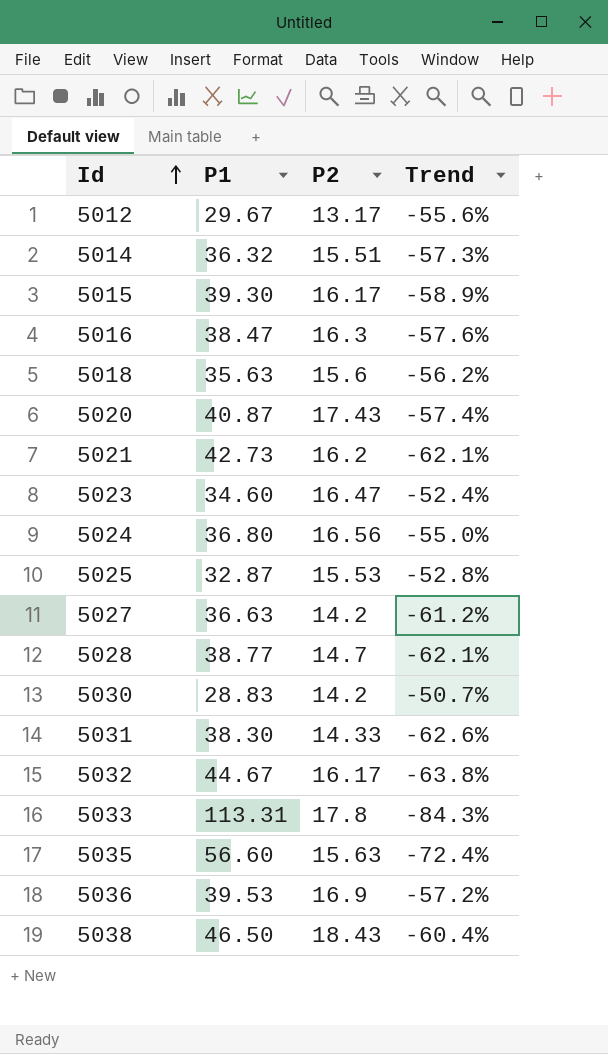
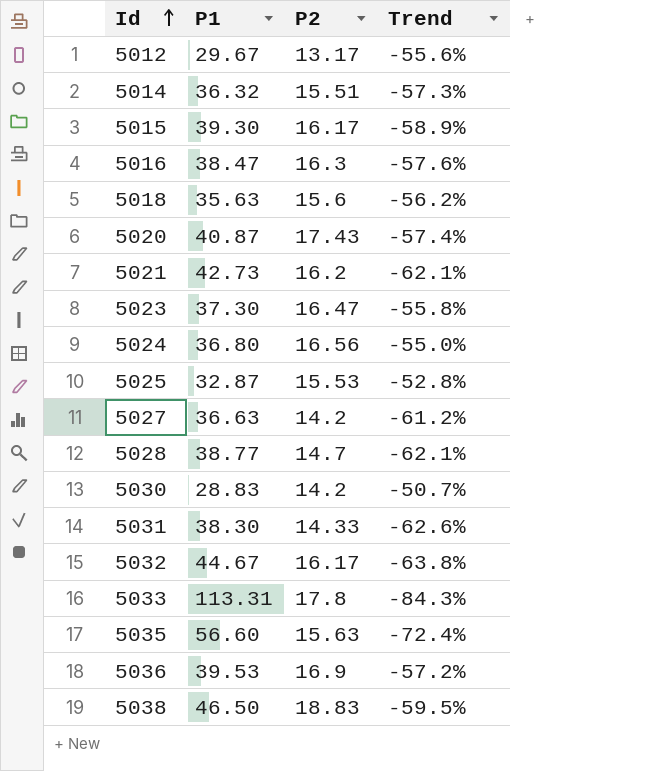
5023 | P1: 34.60 -> 37.30
5023 | Trend: -52.4% -> -55.8%
5038 | P2: 18.43 -> 18.83
5038 | Trend: -60.4% -> -59.5%

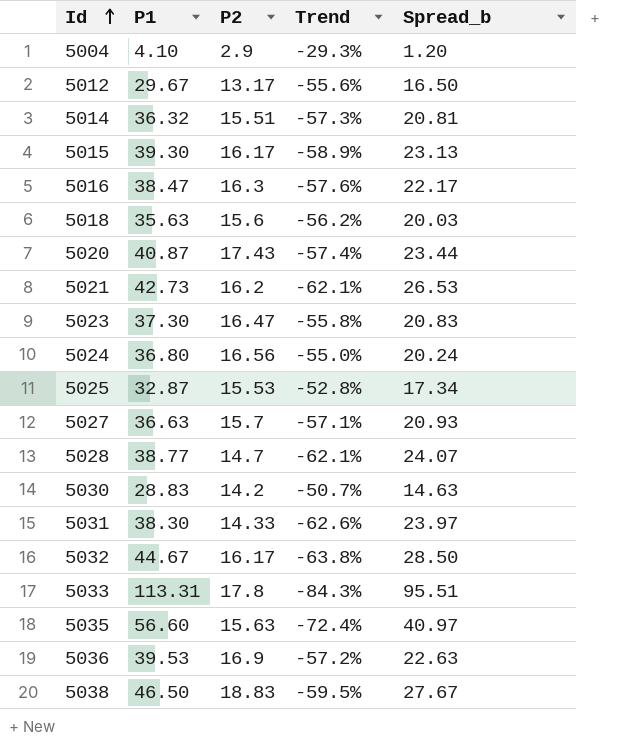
column Spread_b | formula: none -> [P1] - [P2]
row 5004: none -> 4.10 | 2.9 | -29.3% | 1.20
5027 | P2: 14.2 -> 15.7
5027 | Trend: -61.2% -> -57.1%

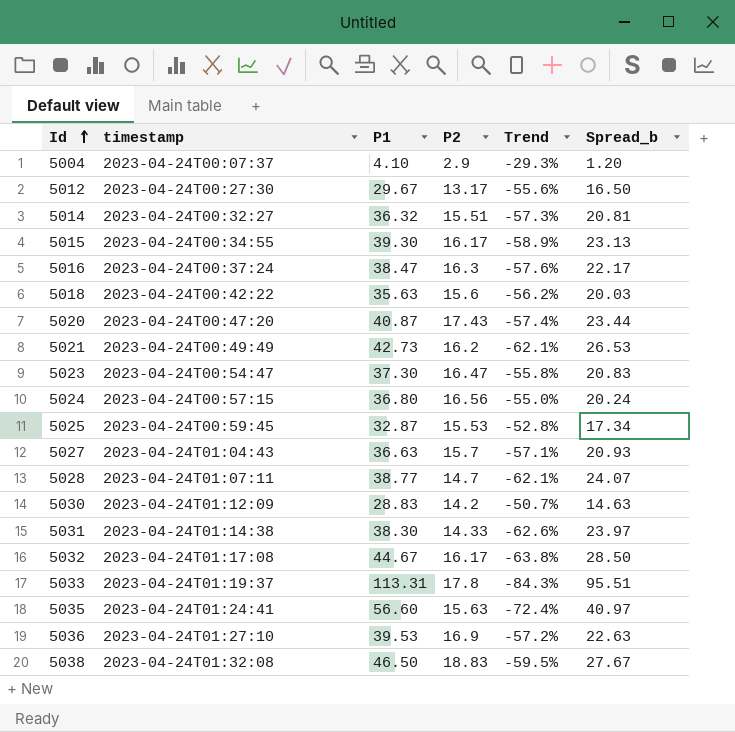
column timestamp | position: none -> 2

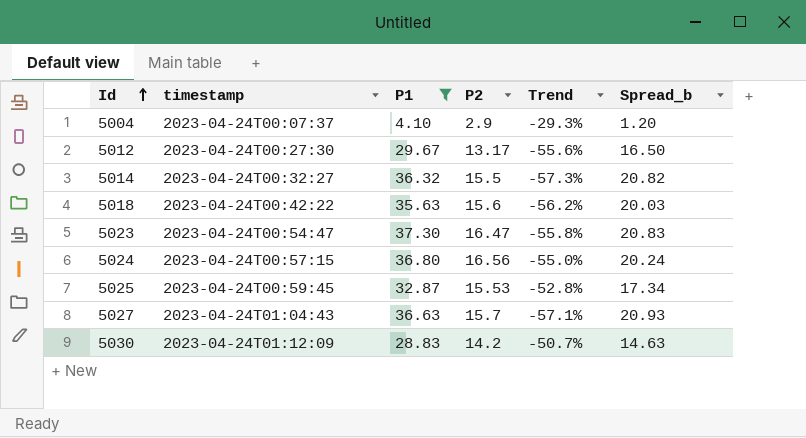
filter: none -> P1 <= 37.30
5014 | P2: 15.51 -> 15.5
5014 | Spread_b: 20.81 -> 20.82

